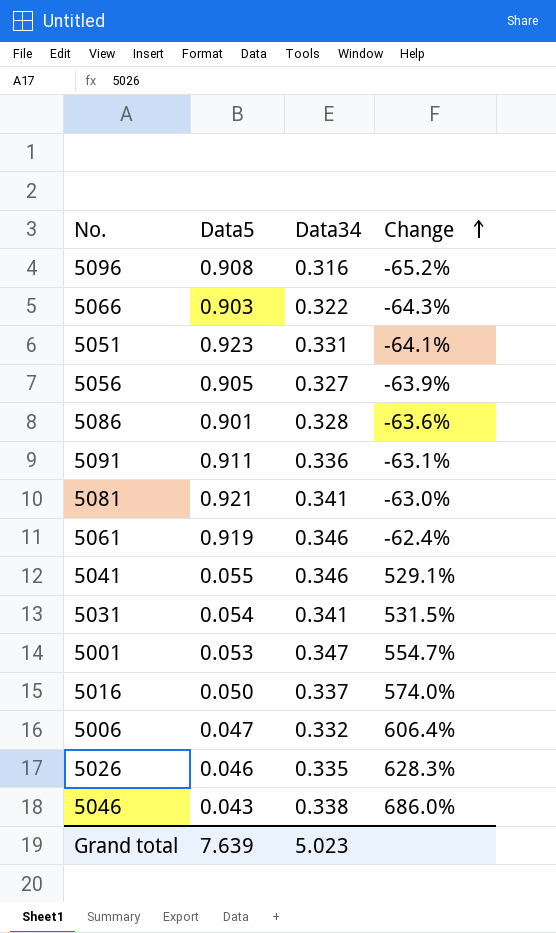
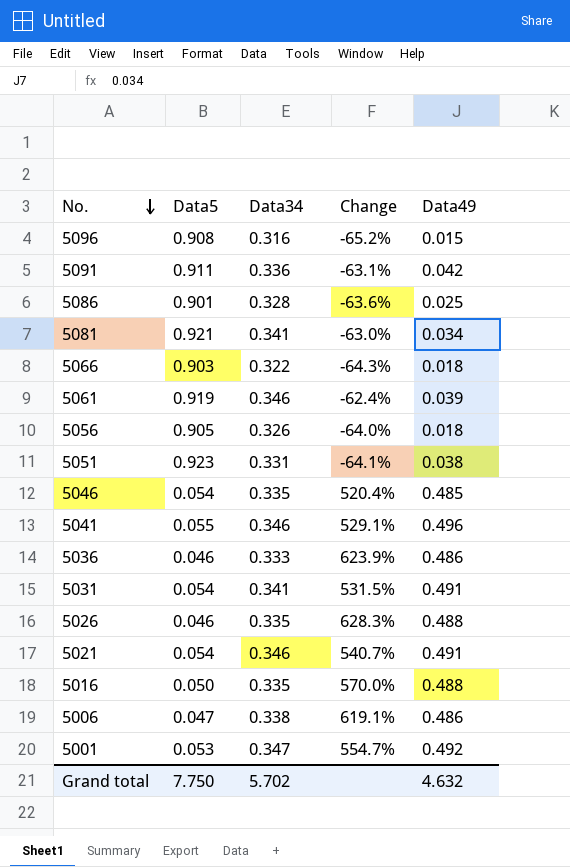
row order: Change ascending -> No. descending
column Data49 | position: none -> 5
5056 | Data34: 0.327 -> 0.326
5056 | Change: -63.9% -> -64.0%
5046 | Data5: 0.043 -> 0.054
5046 | Data34: 0.338 -> 0.335
5046 | Change: 686.0% -> 520.4%
row 5036: none -> 0.046 | 0.333 | 623.9% | 0.486
row 5021: none -> 0.054 | 0.346 | 540.7% | 0.491
5016 | Data34: 0.337 -> 0.335
5016 | Change: 574.0% -> 570.0%
5006 | Data34: 0.332 -> 0.338
5006 | Change: 606.4% -> 619.1%
Grand total | Data5: 7.639 -> 7.750
Grand total | Data34: 5.023 -> 5.702

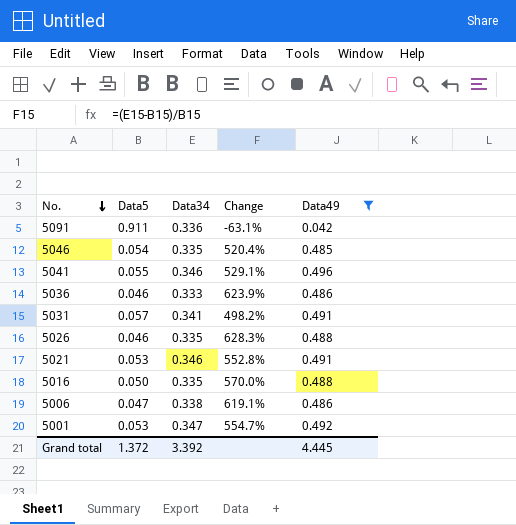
filter: none -> Data49 >= 0.042
5031 | Data5: 0.054 -> 0.057
5031 | Change: 531.5% -> 498.2%
5021 | Data5: 0.054 -> 0.053
5021 | Change: 540.7% -> 552.8%
Grand total | Data5: 7.750 -> 1.372
Grand total | Data34: 5.702 -> 3.392
Grand total | Data49: 4.632 -> 4.445

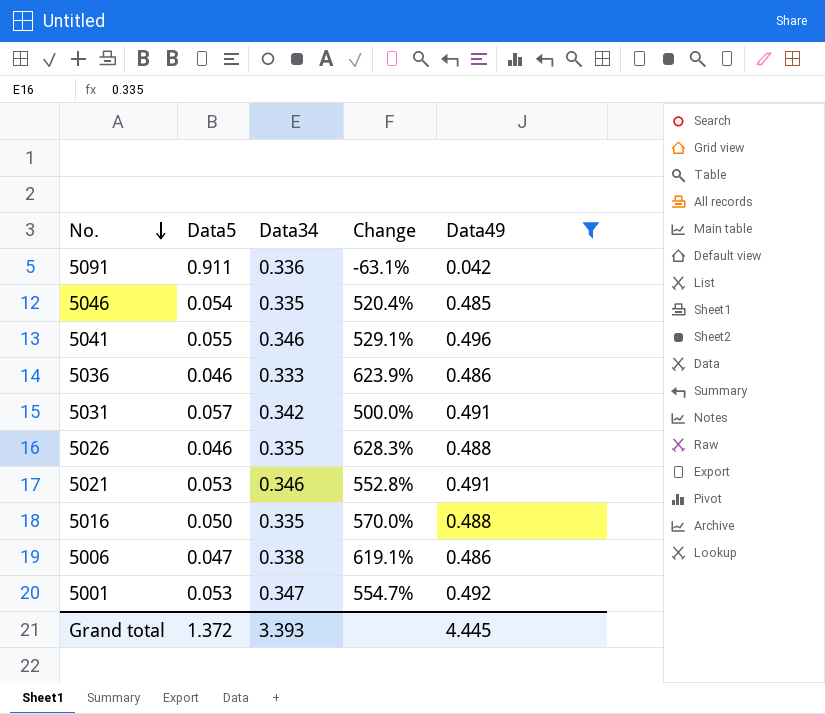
5031 | Data34: 0.341 -> 0.342
5031 | Change: 498.2% -> 500.0%
Grand total | Data34: 3.392 -> 3.393

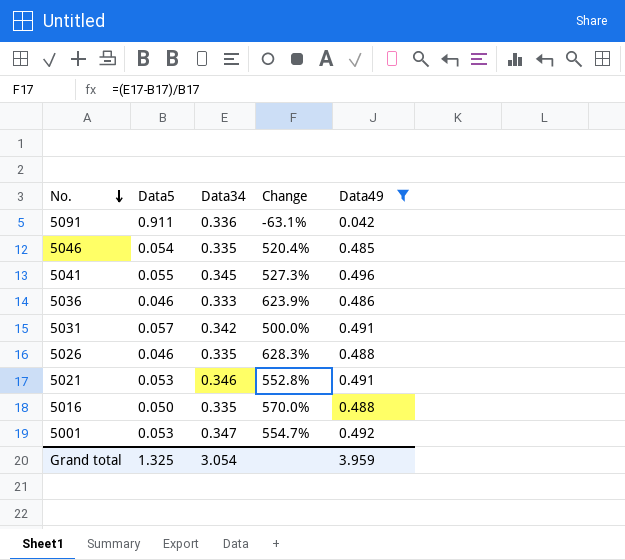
row 5006: 0.047 | 0.338 | 619.1% | 0.486 -> none
5041 | Data34: 0.346 -> 0.345
5041 | Change: 529.1% -> 527.3%
Grand total | Data5: 1.372 -> 1.325
Grand total | Data34: 3.393 -> 3.054
Grand total | Data49: 4.445 -> 3.959

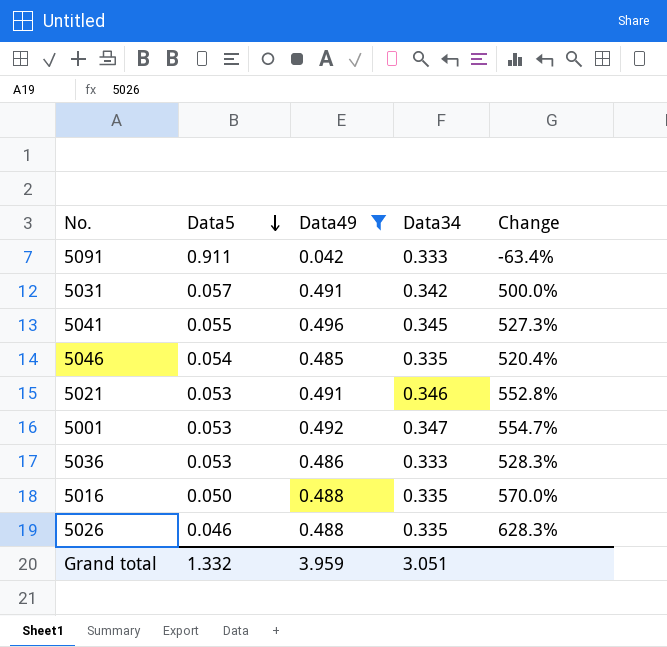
row order: No. descending -> Data5 descending
column Data49 | position: 5 -> 3
5091 | Data34: 0.336 -> 0.333
5091 | Change: -63.1% -> -63.4%
5036 | Data5: 0.046 -> 0.053
5036 | Change: 623.9% -> 528.3%
Grand total | Data5: 1.325 -> 1.332
Grand total | Data34: 3.054 -> 3.051

